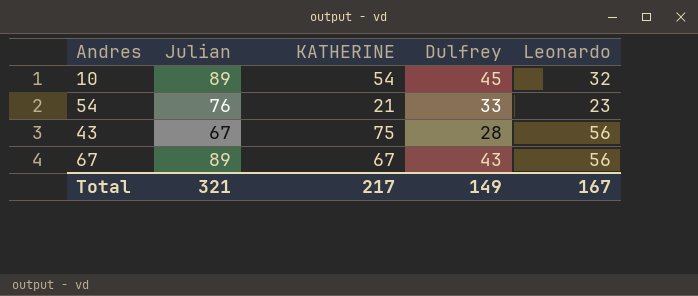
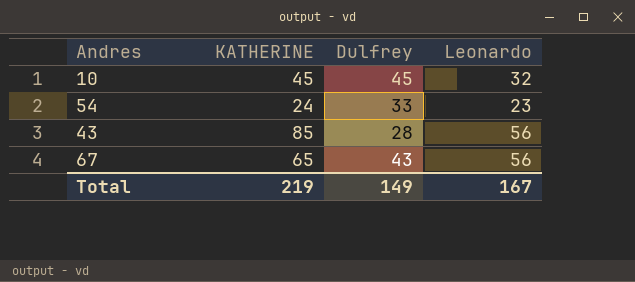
column Julian | position: 2 -> none
10 | KATHERINE: 54 -> 45
54 | KATHERINE: 21 -> 24
43 | KATHERINE: 75 -> 85
67 | KATHERINE: 67 -> 65
Total | KATHERINE: 217 -> 219

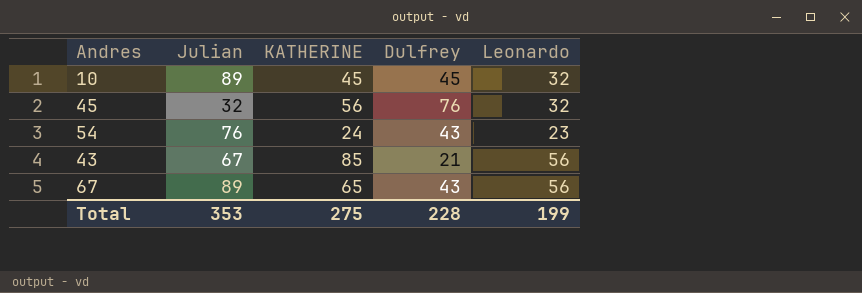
column Julian | position: none -> 2
row 45: none -> 32 | 56 | 76 | 32
54 | Dulfrey: 33 -> 43
43 | Dulfrey: 28 -> 21
Total | KATHERINE: 219 -> 275
Total | Dulfrey: 149 -> 228
Total | Leonardo: 167 -> 199

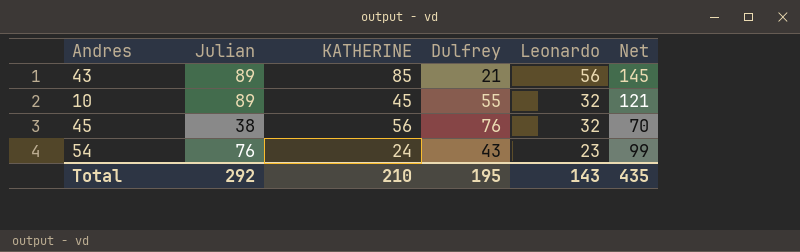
row order: none -> Leonardo descending
column Net | formula: none -> [Julian] + [Leonardo]
row 67: 89 | 65 | 43 | 56 -> none
43 | Julian: 67 -> 89
10 | Dulfrey: 45 -> 55
45 | Julian: 32 -> 38
Total | Julian: 353 -> 292
Total | KATHERINE: 275 -> 210
Total | Dulfrey: 228 -> 195
Total | Leonardo: 199 -> 143

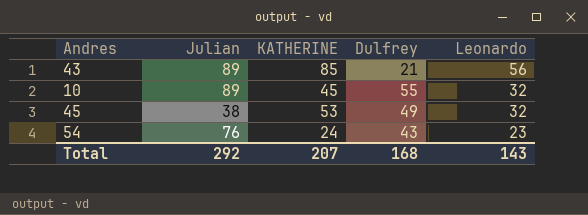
column Net | formula: [Julian] + [Leonardo] -> none
45 | KATHERINE: 56 -> 53
45 | Dulfrey: 76 -> 49
Total | KATHERINE: 210 -> 207
Total | Dulfrey: 195 -> 168

